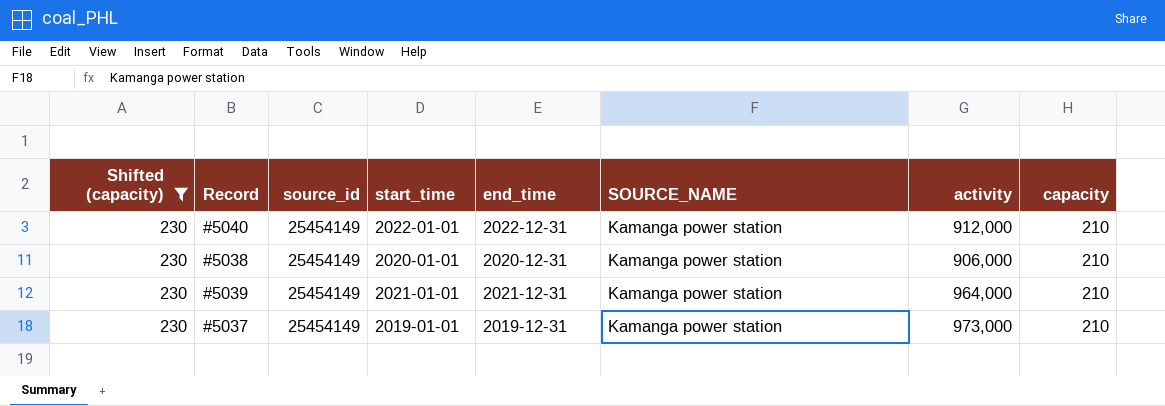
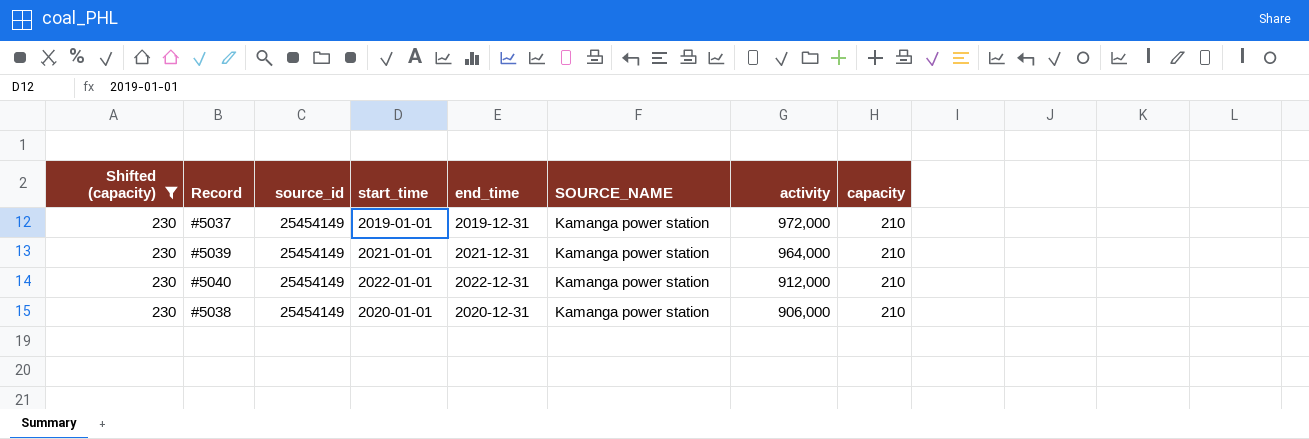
row order: none -> activity descending
#5037 | activity: 973,000 -> 972,000

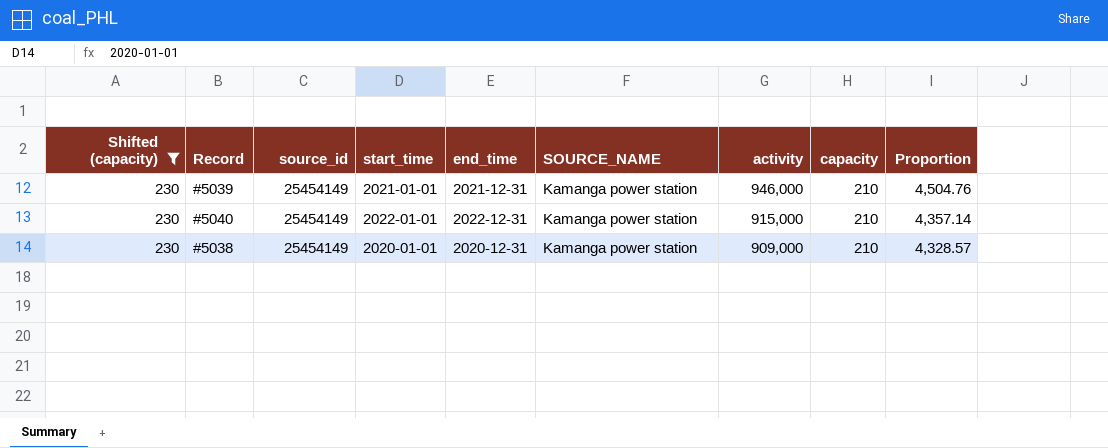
column Proportion | formula: none -> [activity] / [capacity]
row #5037: 230 | 25454149 | 2019-01-01 | 2019-12-31 | Kamanga power station | 972,000 | 210 -> none
#5039 | activity: 964,000 -> 946,000
#5040 | activity: 912,000 -> 915,000
#5038 | activity: 906,000 -> 909,000

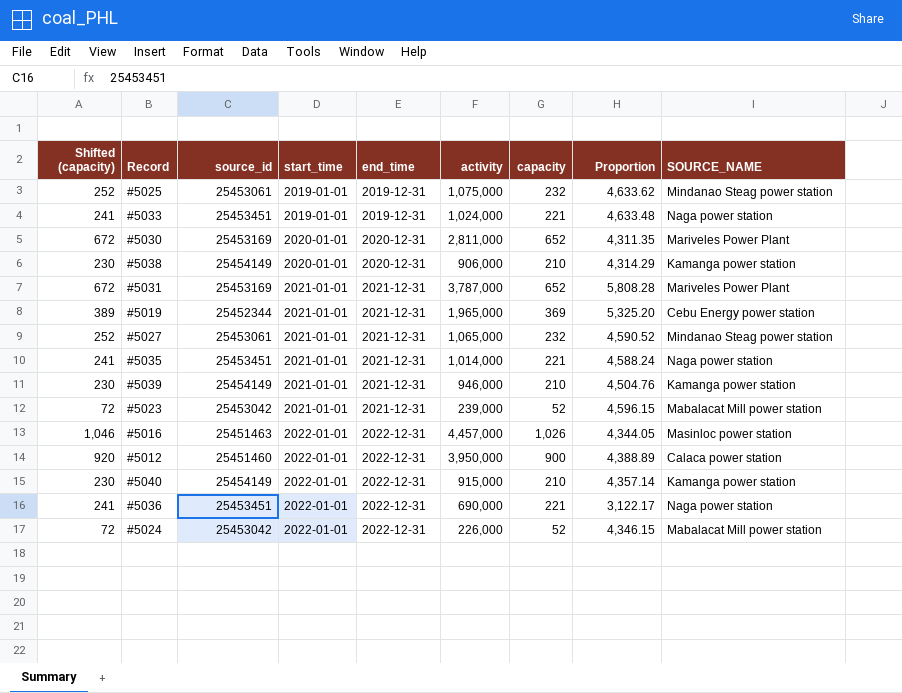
filter: Shifted (capacity) = 230 -> none
row order: activity descending -> start_time ascending
column SOURCE_NAME | position: 6 -> 9
#5038 | activity: 909,000 -> 906,000
#5038 | Proportion: 4,328.57 -> 4,314.29

